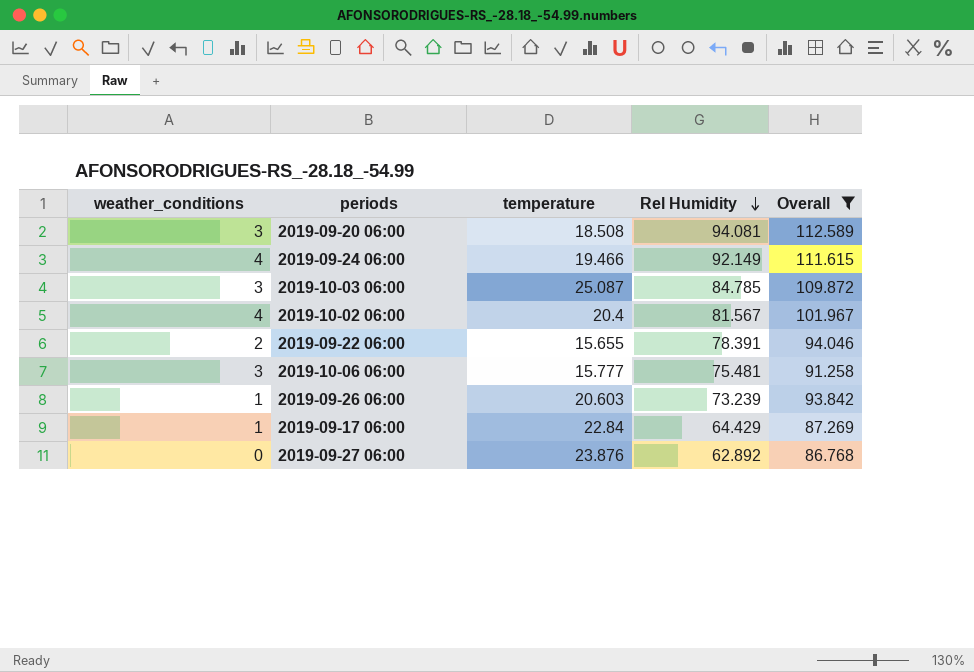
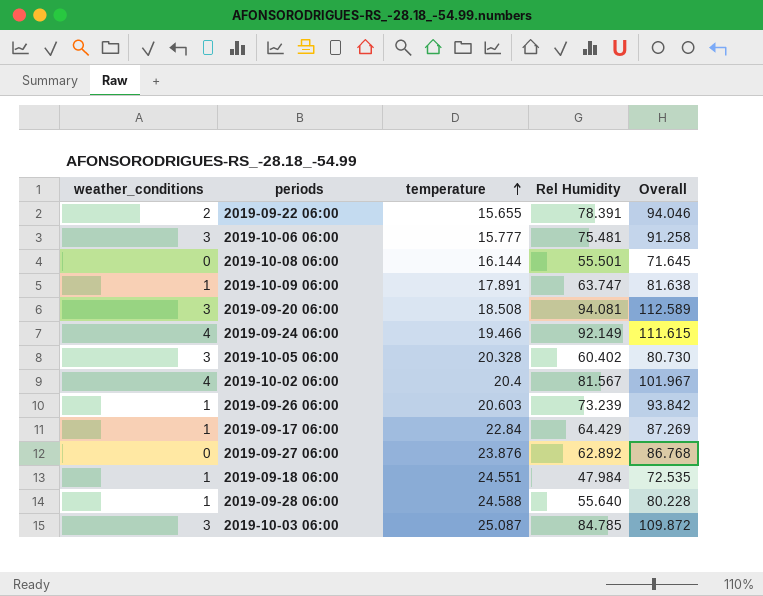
filter: Overall >= 86.768 -> none
row order: Rel Humidity descending -> temperature ascending

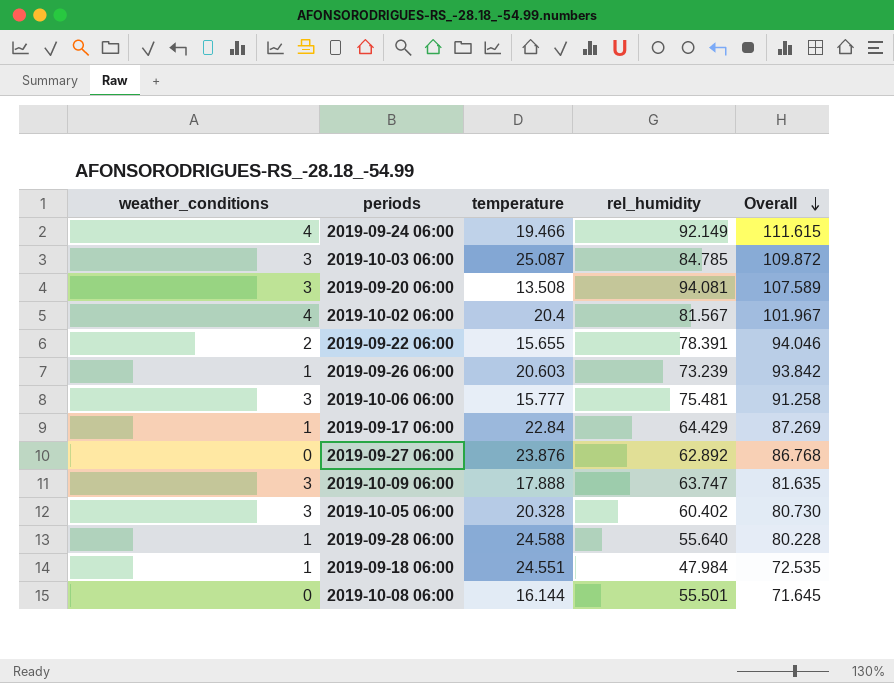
row order: temperature ascending -> Overall descending
column name: Rel Humidity -> rel_humidity
2019-09-20 06:00 | temperature: 18.508 -> 13.508
2019-09-20 06:00 | Overall: 112.589 -> 107.589
2019-10-09 06:00 | weather_conditions: 1 -> 3
2019-10-09 06:00 | temperature: 17.891 -> 17.888
2019-10-09 06:00 | Overall: 81.638 -> 81.635

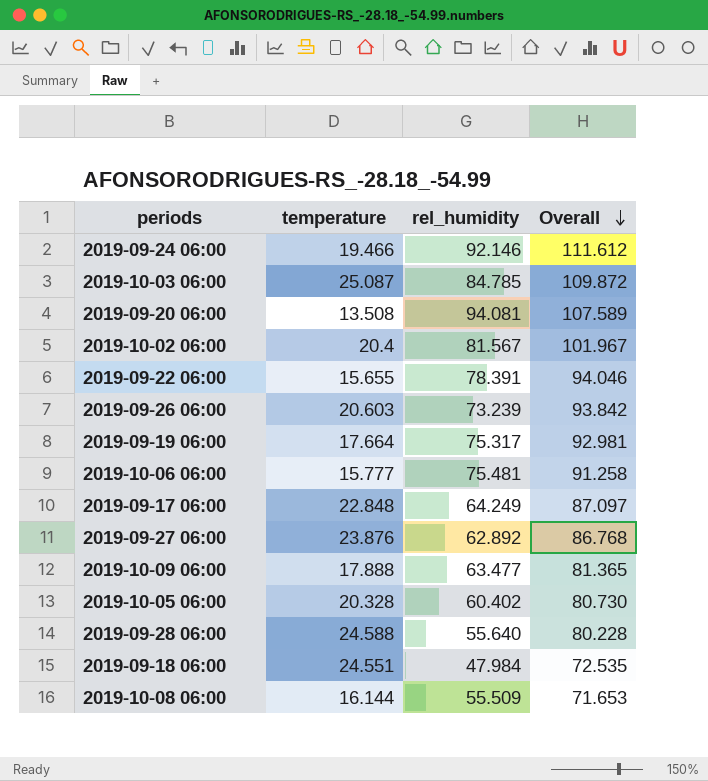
column weather_conditions | position: 1 -> none
2019-09-24 06:00 | rel_humidity: 92.149 -> 92.146
2019-09-24 06:00 | Overall: 111.615 -> 111.612
row 2019-09-19 06:00: none -> 17.664 | 75.317 | 92.981
2019-09-17 06:00 | temperature: 22.84 -> 22.848
2019-09-17 06:00 | rel_humidity: 64.429 -> 64.249
2019-09-17 06:00 | Overall: 87.269 -> 87.097
2019-10-09 06:00 | rel_humidity: 63.747 -> 63.477
2019-10-09 06:00 | Overall: 81.635 -> 81.365
2019-10-08 06:00 | rel_humidity: 55.501 -> 55.509
2019-10-08 06:00 | Overall: 71.645 -> 71.653

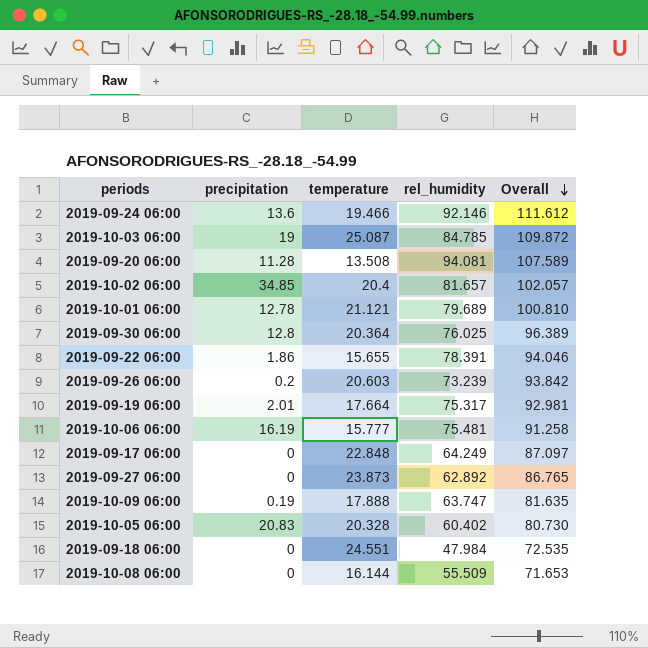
column precipitation | position: none -> 2
row 2019-09-28 06:00: 24.588 | 55.640 | 80.228 -> none
2019-10-02 06:00 | rel_humidity: 81.567 -> 81.657
2019-10-02 06:00 | Overall: 101.967 -> 102.057
row 2019-10-01 06:00: none -> 12.78 | 21.121 | 79.689 | 100.810
row 2019-09-30 06:00: none -> 12.8 | 20.364 | 76.025 | 96.389
2019-09-27 06:00 | temperature: 23.876 -> 23.873
2019-09-27 06:00 | Overall: 86.768 -> 86.765
2019-10-09 06:00 | rel_humidity: 63.477 -> 63.747
2019-10-09 06:00 | Overall: 81.365 -> 81.635

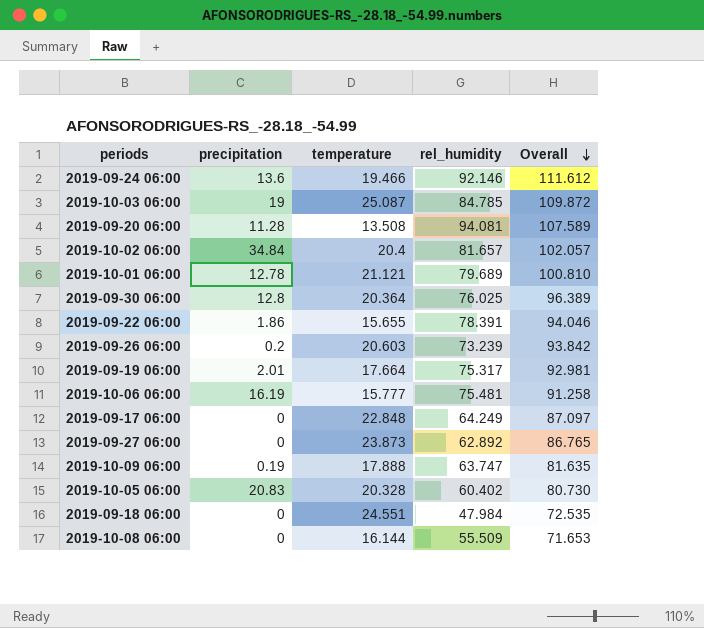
2019-10-02 06:00 | precipitation: 34.85 -> 34.84

